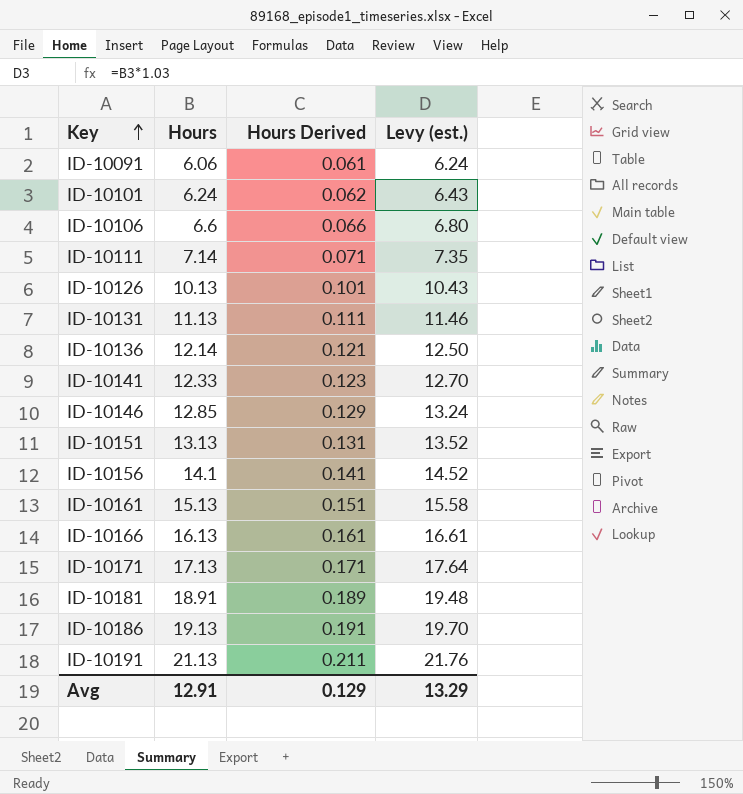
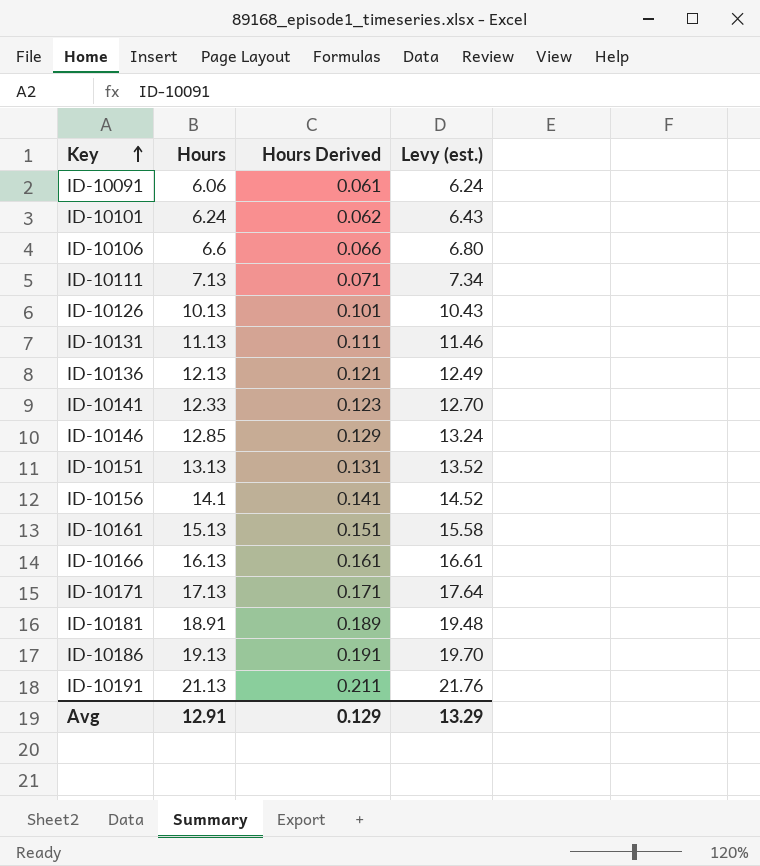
ID-10111 | Hours: 7.14 -> 7.13
ID-10111 | Levy (est.): 7.35 -> 7.34
ID-10136 | Hours: 12.14 -> 12.13
ID-10136 | Levy (est.): 12.50 -> 12.49

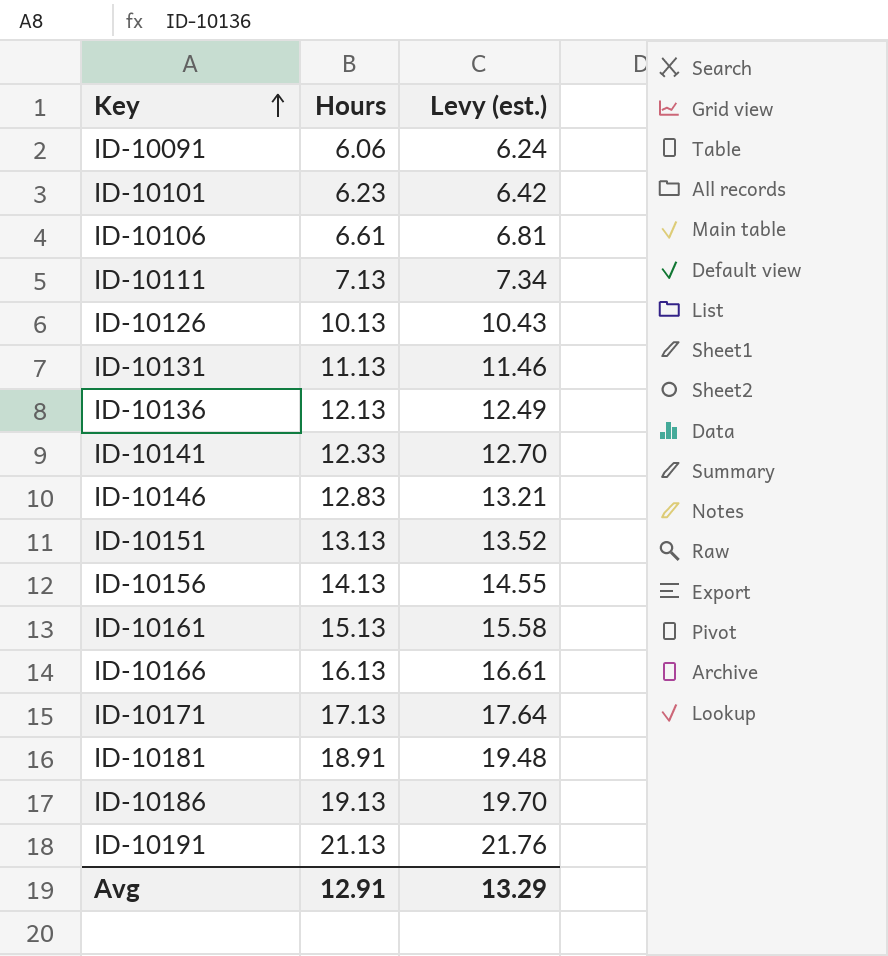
column Hours Derived | formula: [Hours] * 0.01 -> none
ID-10101 | Hours: 6.24 -> 6.23
ID-10101 | Levy (est.): 6.43 -> 6.42
ID-10106 | Hours: 6.6 -> 6.61
ID-10106 | Levy (est.): 6.80 -> 6.81
ID-10146 | Hours: 12.85 -> 12.83
ID-10146 | Levy (est.): 13.24 -> 13.21
ID-10156 | Hours: 14.1 -> 14.13
ID-10156 | Levy (est.): 14.52 -> 14.55

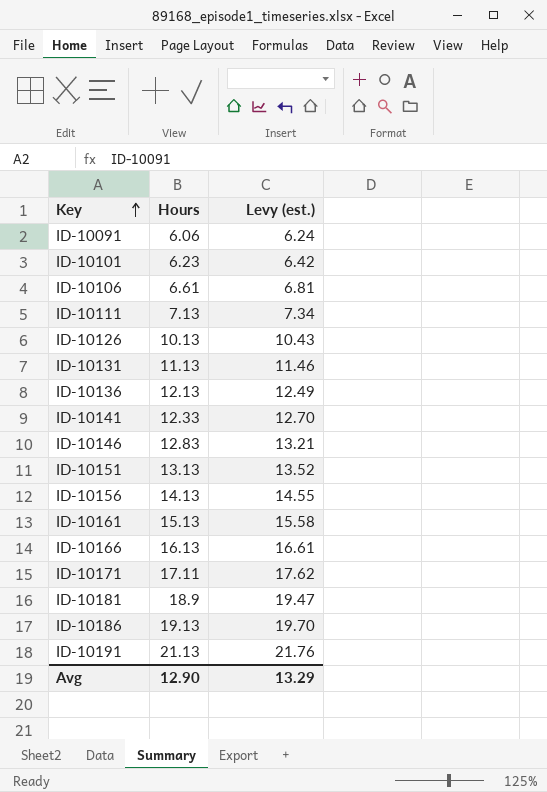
ID-10171 | Hours: 17.13 -> 17.11
ID-10171 | Levy (est.): 17.64 -> 17.62
ID-10181 | Hours: 18.91 -> 18.9
ID-10181 | Levy (est.): 19.48 -> 19.47
Avg | Hours: 12.91 -> 12.90

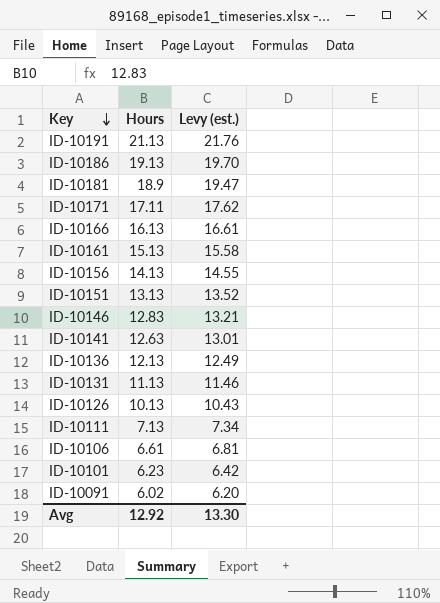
row order: Key ascending -> Key descending
ID-10141 | Hours: 12.33 -> 12.63
ID-10141 | Levy (est.): 12.70 -> 13.01
ID-10091 | Hours: 6.06 -> 6.02
ID-10091 | Levy (est.): 6.24 -> 6.20
Avg | Hours: 12.90 -> 12.92
Avg | Levy (est.): 13.29 -> 13.30

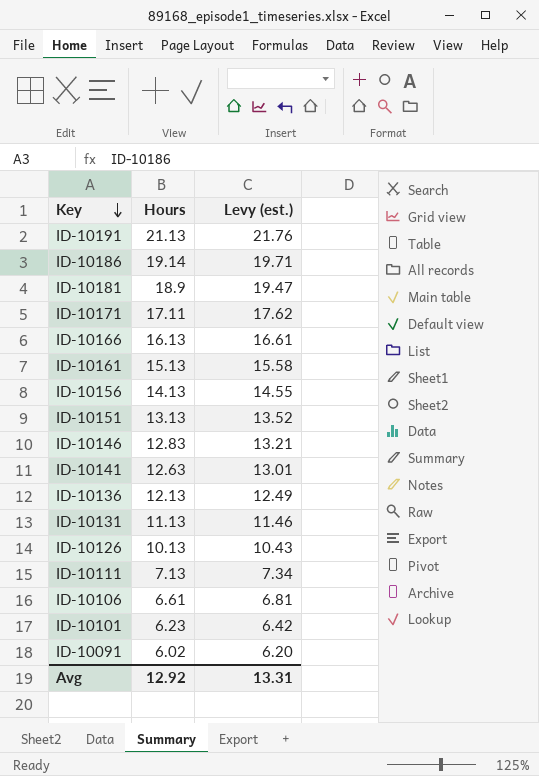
ID-10186 | Hours: 19.13 -> 19.14
ID-10186 | Levy (est.): 19.70 -> 19.71
Avg | Levy (est.): 13.30 -> 13.31

